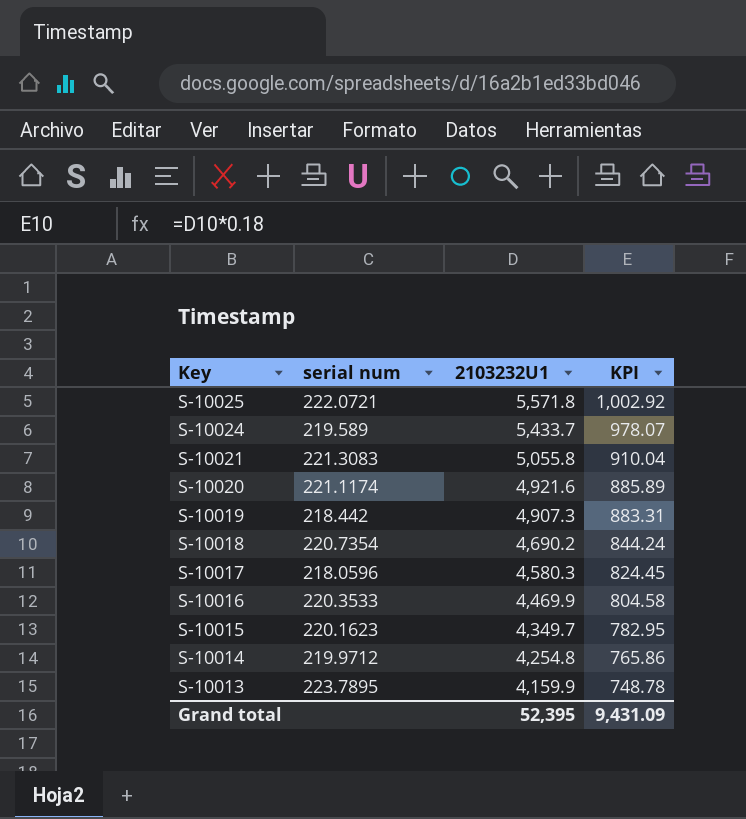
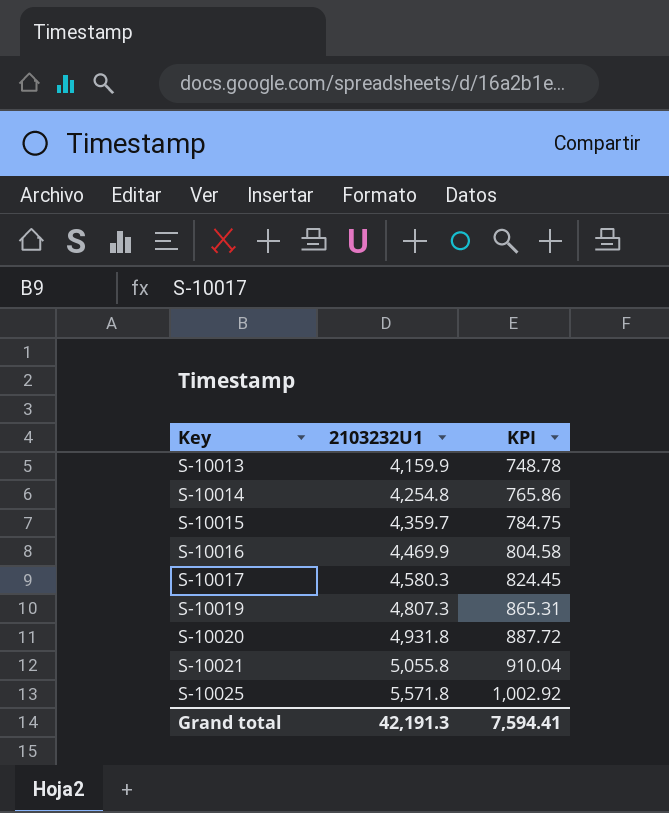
row order: Key descending -> Key ascending
column serial num | position: 2 -> none
row S-10024: 219.589 | 5,433.7 | 978.07 -> none
row S-10018: 220.7354 | 4,690.2 | 844.24 -> none
S-10015 | 2103232U1: 4,349.7 -> 4,359.7
S-10015 | KPI: 782.95 -> 784.75
S-10019 | 2103232U1: 4,907.3 -> 4,807.3
S-10019 | KPI: 883.31 -> 865.31
S-10020 | 2103232U1: 4,921.6 -> 4,931.8
S-10020 | KPI: 885.89 -> 887.72
Grand total | 2103232U1: 52,395 -> 42,191.3
Grand total | KPI: 9,431.09 -> 7,594.41

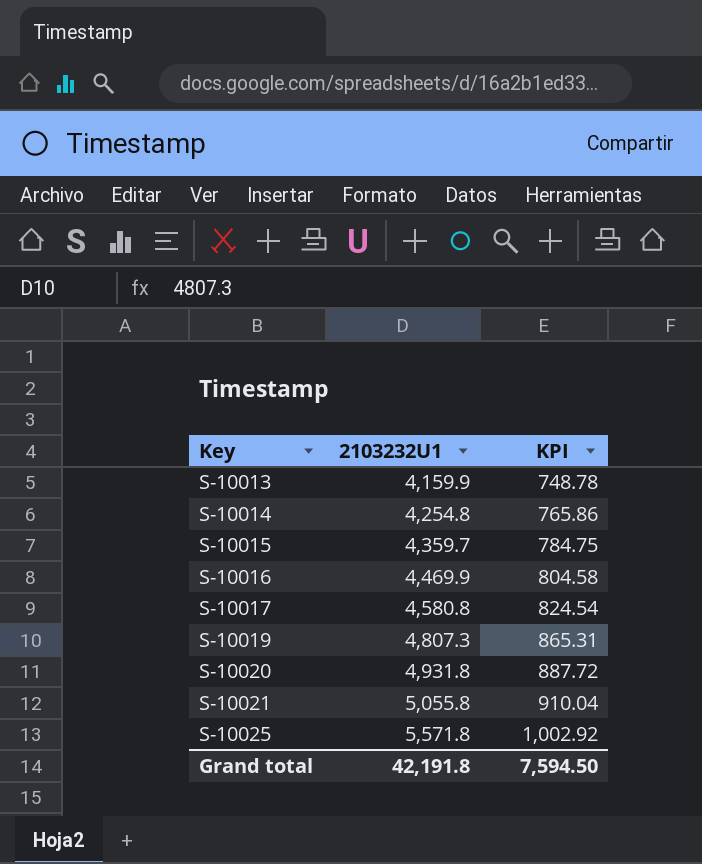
S-10017 | 2103232U1: 4,580.3 -> 4,580.8
S-10017 | KPI: 824.45 -> 824.54
Grand total | 2103232U1: 42,191.3 -> 42,191.8
Grand total | KPI: 7,594.41 -> 7,594.50

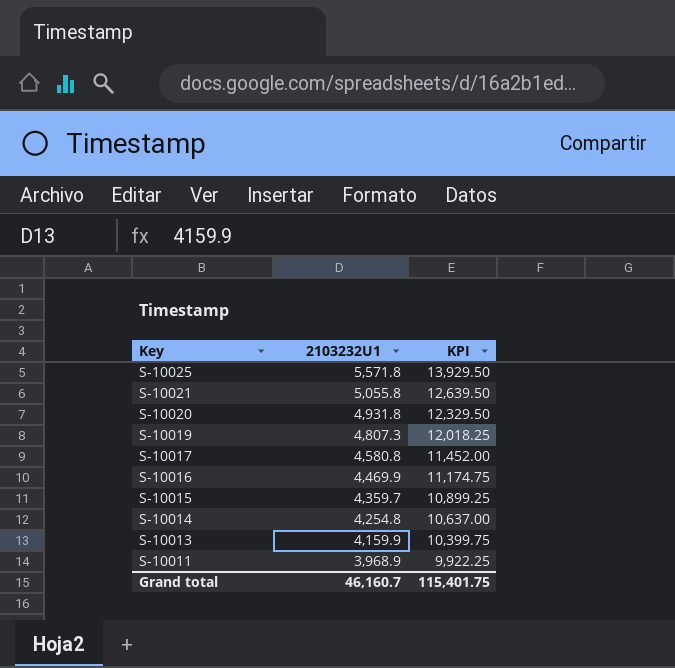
row order: Key ascending -> Key descending
column KPI | formula: [2103232U1] * 0.18 -> [2103232U1] * 2.5
row S-10011: none -> 3,968.9 | 9,922.25
Grand total | 2103232U1: 42,191.8 -> 46,160.7
Grand total | KPI: 7,594.50 -> 115,401.75

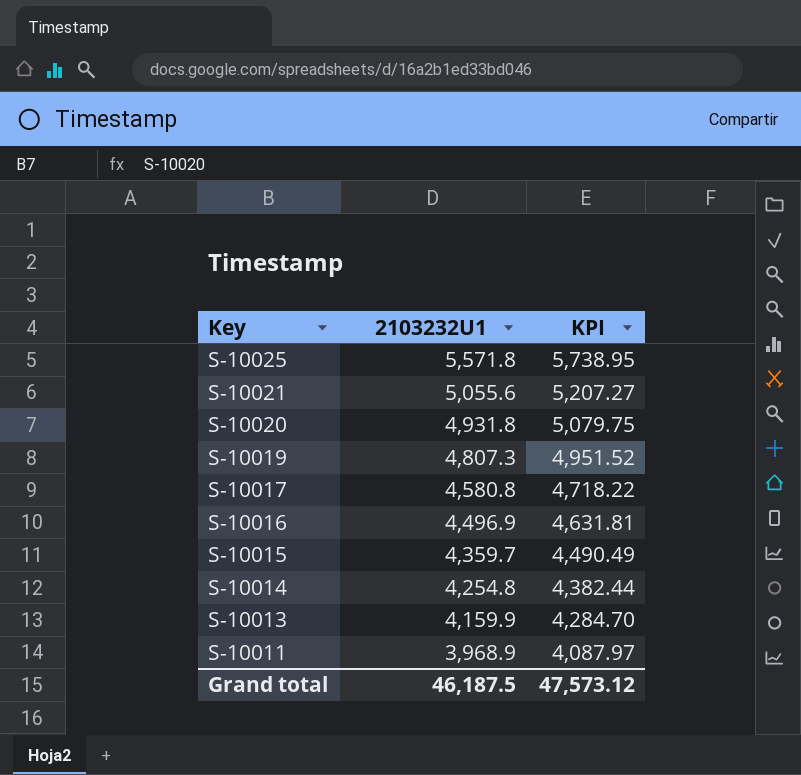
column KPI | formula: [2103232U1] * 2.5 -> [2103232U1] * 1.03
S-10021 | 2103232U1: 5,055.8 -> 5,055.6
S-10016 | 2103232U1: 4,469.9 -> 4,496.9
Grand total | 2103232U1: 46,160.7 -> 46,187.5
Grand total | KPI: 115,401.75 -> 47,573.12

